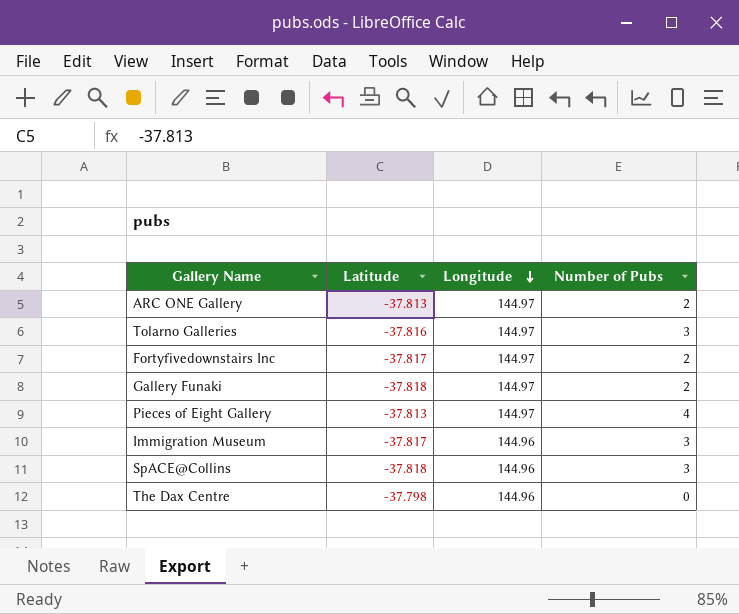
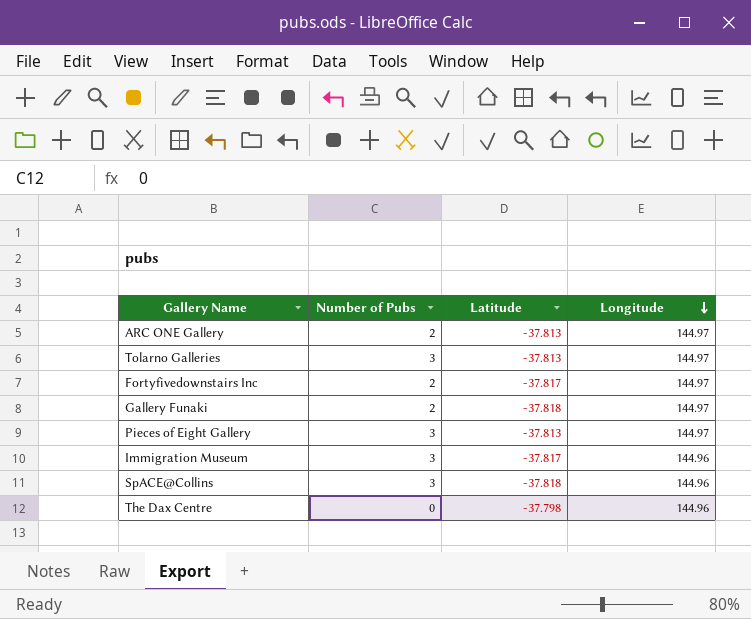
column Number of Pubs | position: 4 -> 2
Tolarno Galleries | Latitude: -37.816 -> -37.813
Pieces of Eight Gallery | Number of Pubs: 4 -> 3

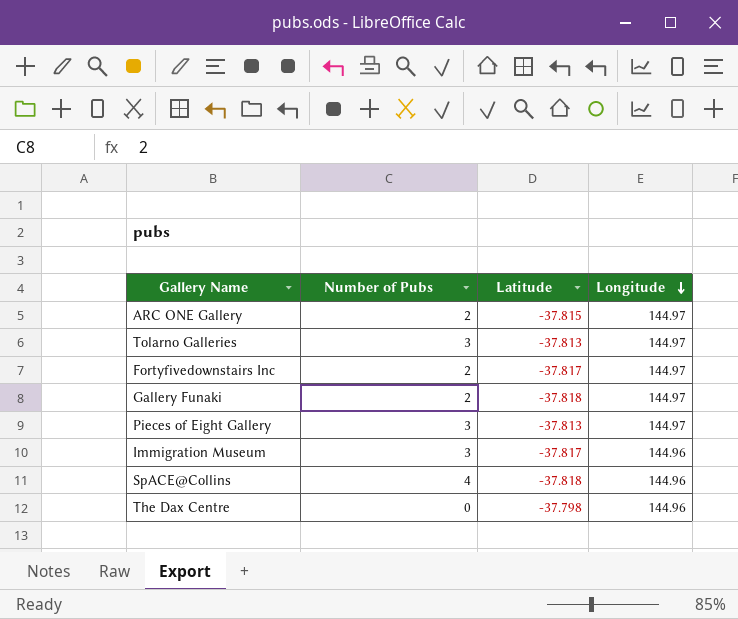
ARC ONE Gallery | Latitude: -37.813 -> -37.815
SpACE@Collins | Number of Pubs: 3 -> 4

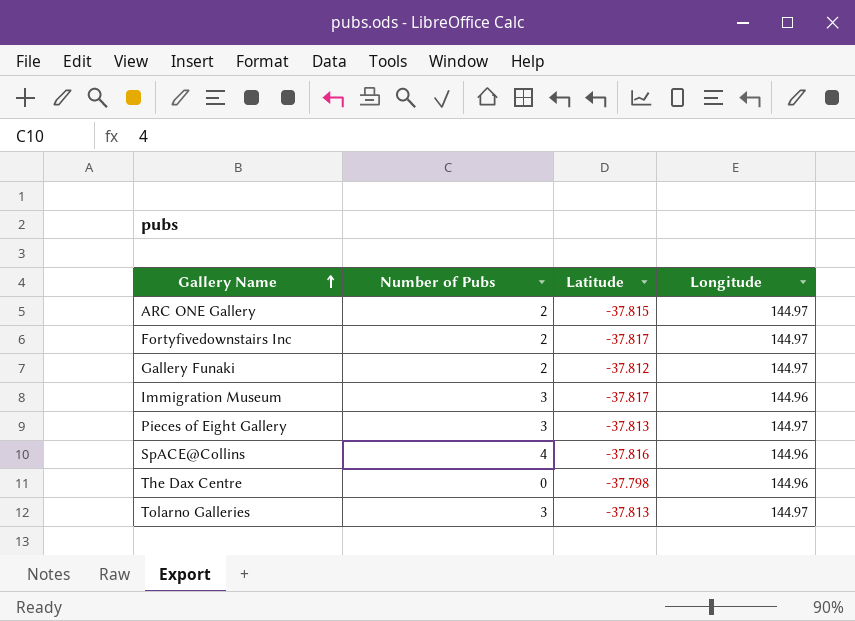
row order: Longitude descending -> Gallery Name ascending
Gallery Funaki | Latitude: -37.818 -> -37.812
SpACE@Collins | Latitude: -37.818 -> -37.816

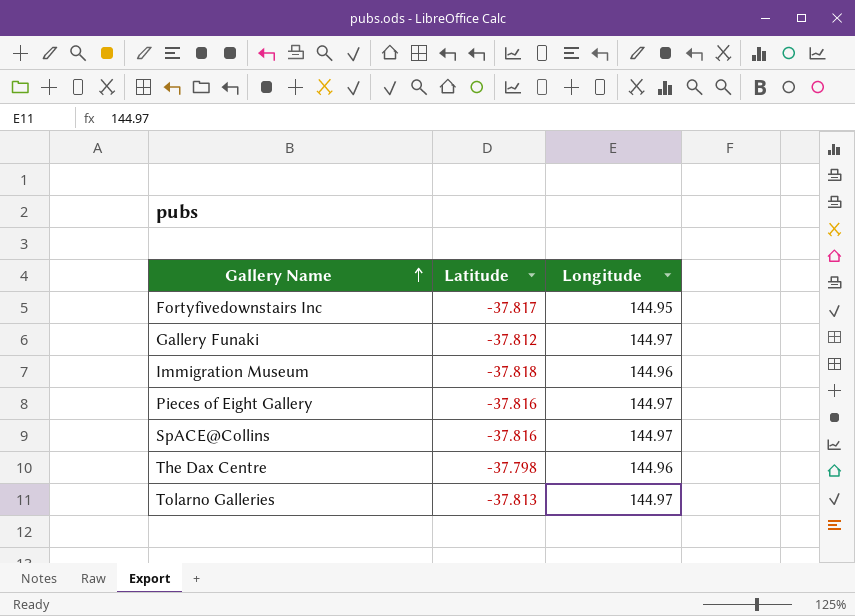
column Number of Pubs | position: 2 -> none
row ARC ONE Gallery: 2 | -37.815 | 144.97 -> none
Fortyfivedownstairs Inc | Longitude: 144.97 -> 144.95
Immigration Museum | Latitude: -37.817 -> -37.818
Pieces of Eight Gallery | Latitude: -37.813 -> -37.816
SpACE@Collins | Longitude: 144.96 -> 144.97

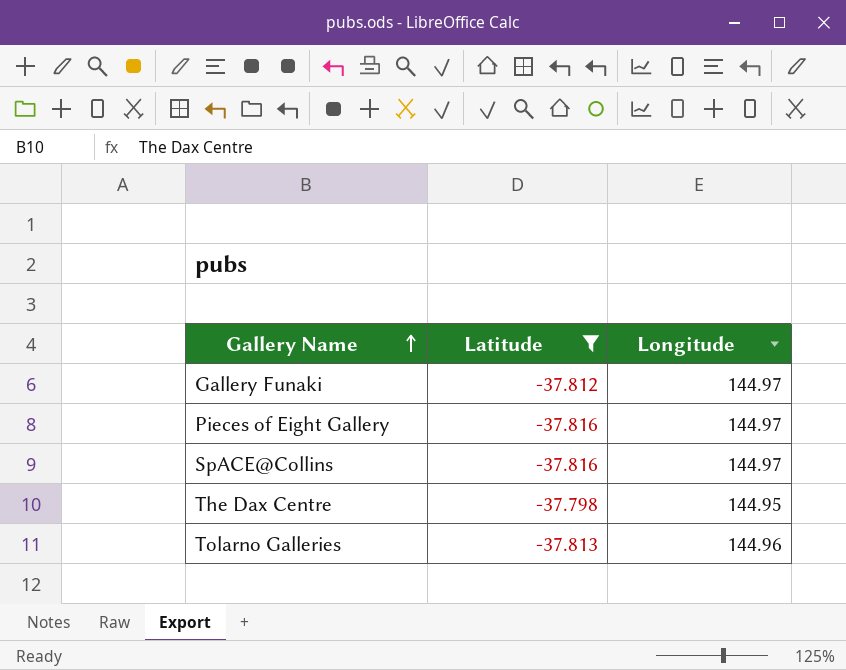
filter: none -> Latitude >= -37.816
The Dax Centre | Longitude: 144.96 -> 144.95
Tolarno Galleries | Longitude: 144.97 -> 144.96

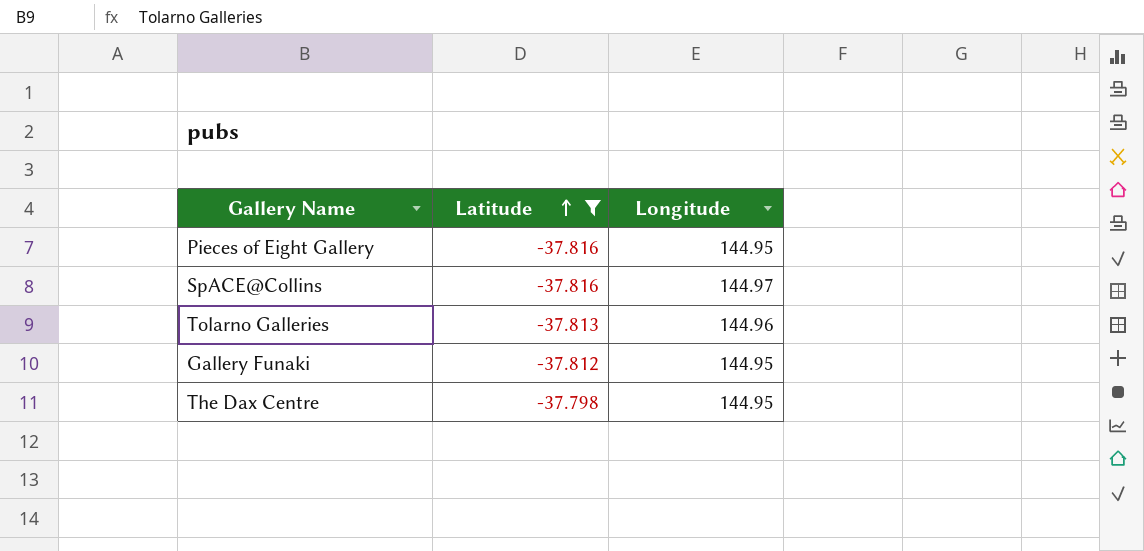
row order: Gallery Name ascending -> Latitude ascending
Pieces of Eight Gallery | Longitude: 144.97 -> 144.95
Gallery Funaki | Longitude: 144.97 -> 144.95

